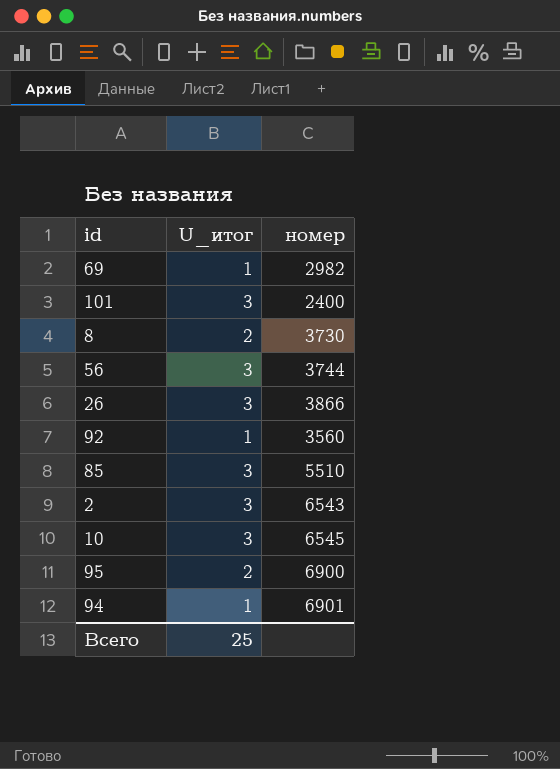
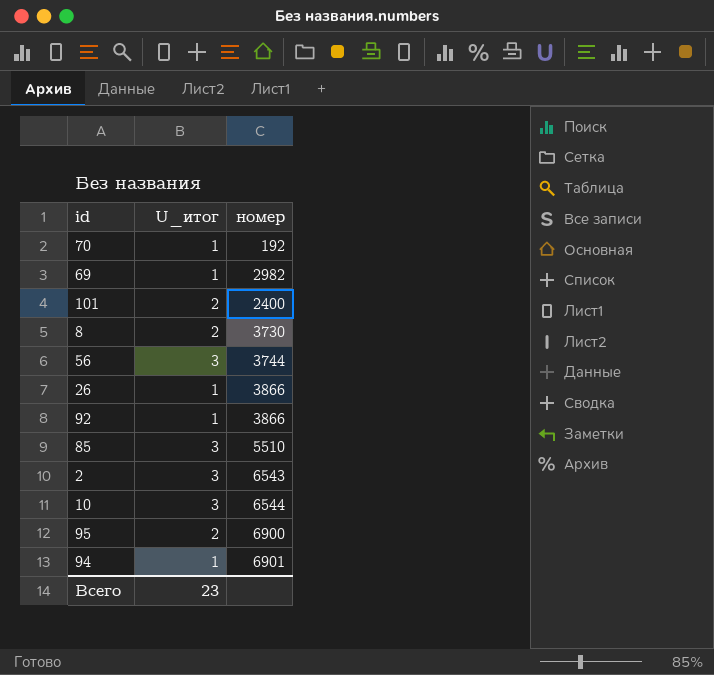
row 70: none -> 1 | 192
101 | U_итог: 3 -> 2
26 | U_итог: 3 -> 1
92 | номер: 3560 -> 3866
10 | номер: 6545 -> 6544
Всего | U_итог: 25 -> 23

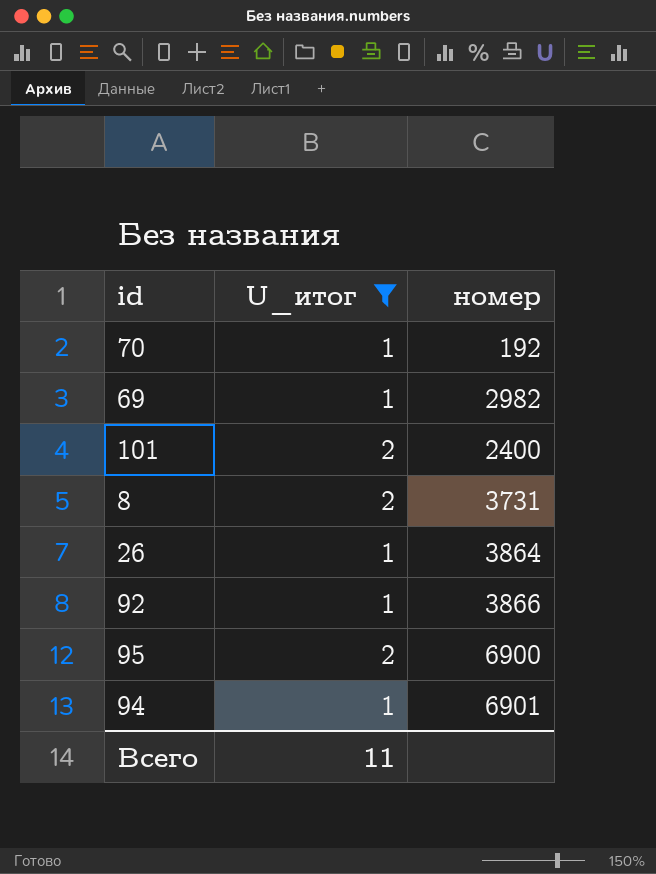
filter: none -> U_итог != 3
8 | номер: 3730 -> 3731
26 | номер: 3866 -> 3864
Всего | U_итог: 23 -> 11

